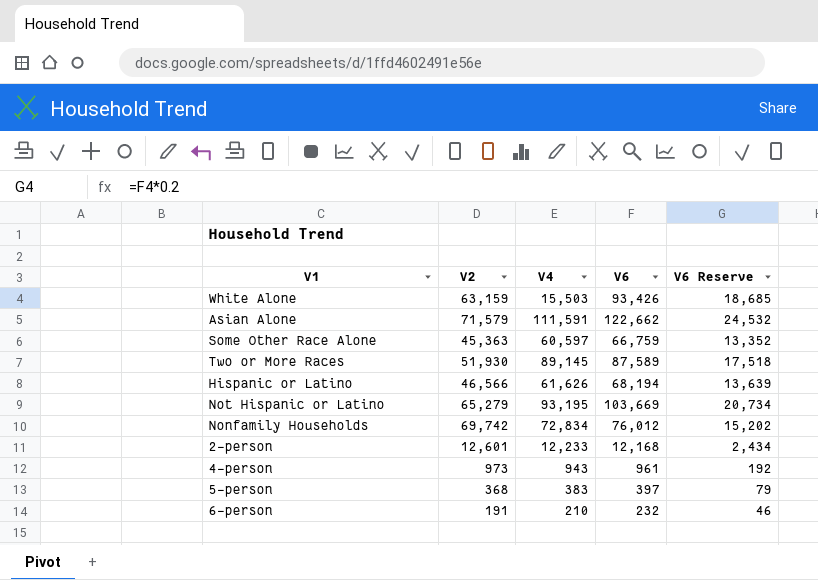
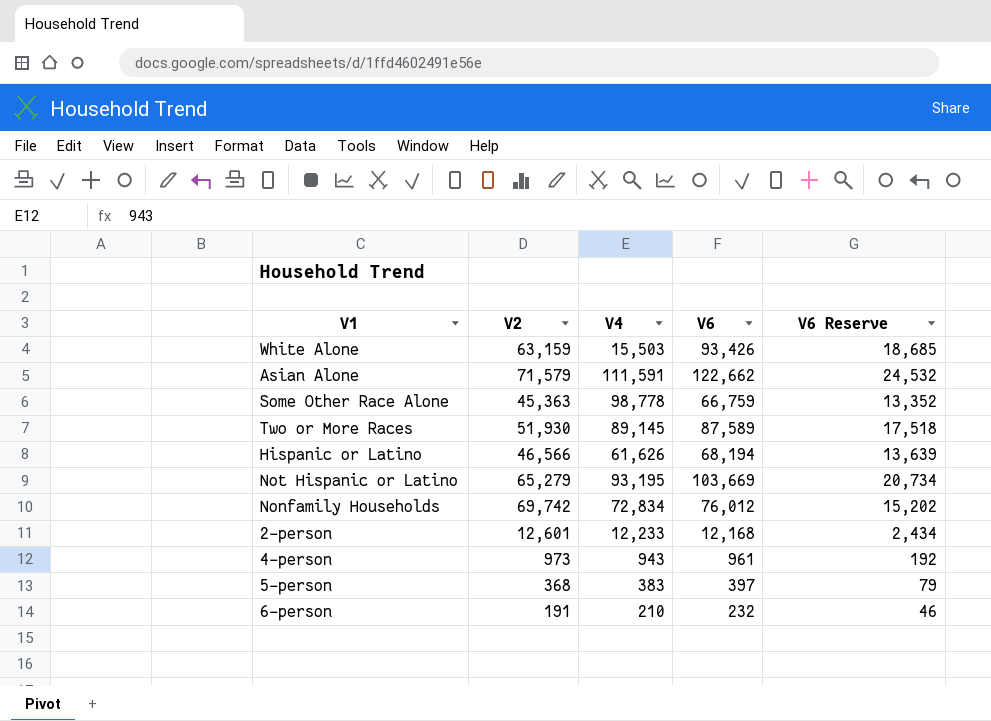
Some Other Race Alone | V4: 60,597 -> 98,778

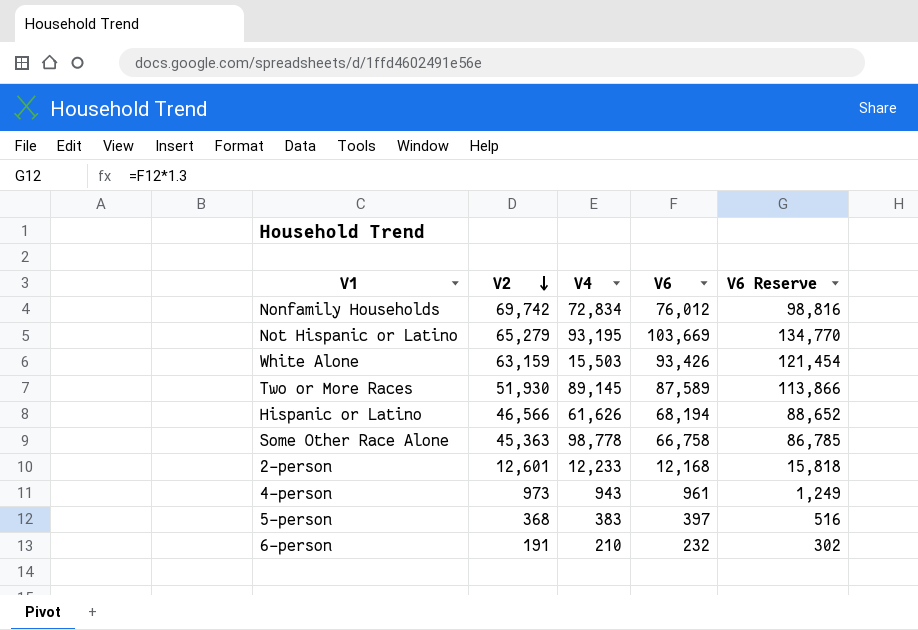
row order: none -> V2 descending
column V6 Reserve | formula: [V6] * 0.2 -> [V6] * 1.3
row Asian Alone: 71,579 | 111,591 | 122,662 | 24,532 -> none
Some Other Race Alone | V6: 66,759 -> 66,758

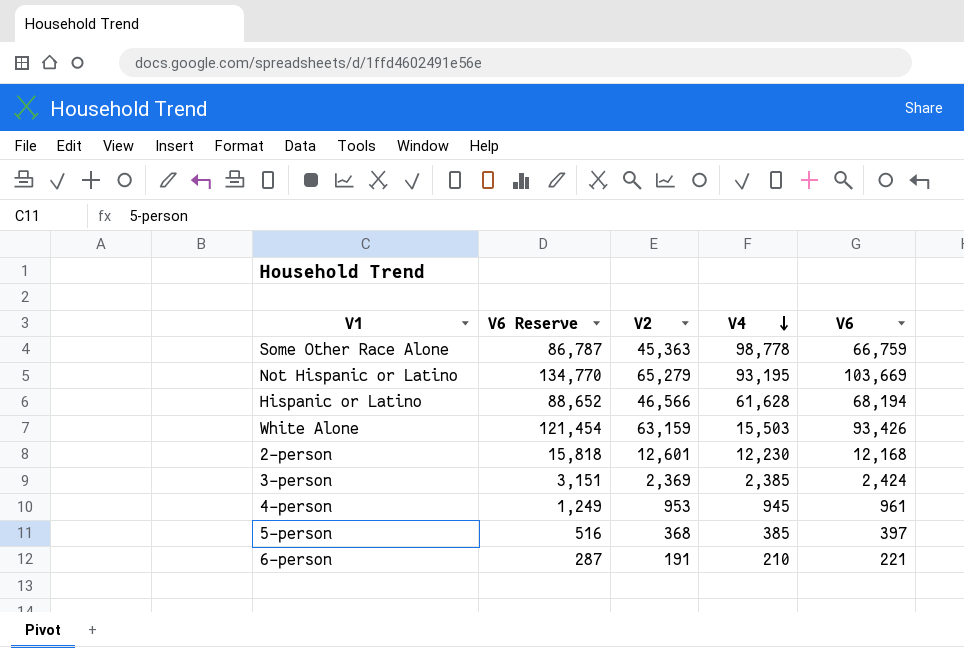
row order: V2 descending -> V4 descending
column V6 Reserve | position: 5 -> 2
row Nonfamily Households: 69,742 | 72,834 | 76,012 | 98,816 -> none
row Two or More Races: 51,930 | 89,145 | 87,589 | 113,866 -> none
Some Other Race Alone | V6 Reserve: 86,785 -> 86,787
Some Other Race Alone | V6: 66,758 -> 66,759
Hispanic or Latino | V4: 61,626 -> 61,628
2-person | V4: 12,233 -> 12,230
row 3-person: none -> 3,151 | 2,369 | 2,385 | 2,424
4-person | V2: 973 -> 953
4-person | V4: 943 -> 945
5-person | V4: 383 -> 385
6-person | V6 Reserve: 302 -> 287
6-person | V6: 232 -> 221

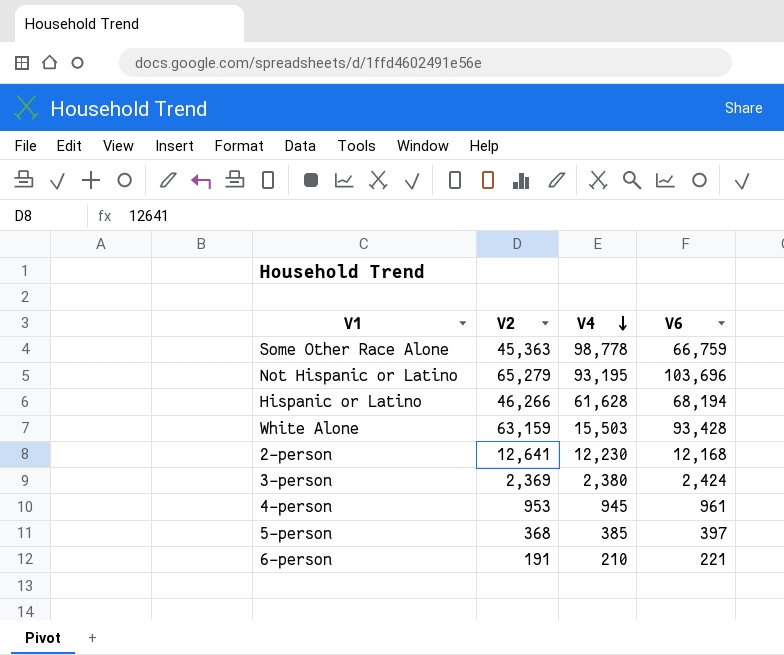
column V6 Reserve | formula: [V6] * 1.3 -> none
Not Hispanic or Latino | V6: 103,669 -> 103,696
Hispanic or Latino | V2: 46,566 -> 46,266
White Alone | V6: 93,426 -> 93,428
2-person | V2: 12,601 -> 12,641
3-person | V4: 2,385 -> 2,380

